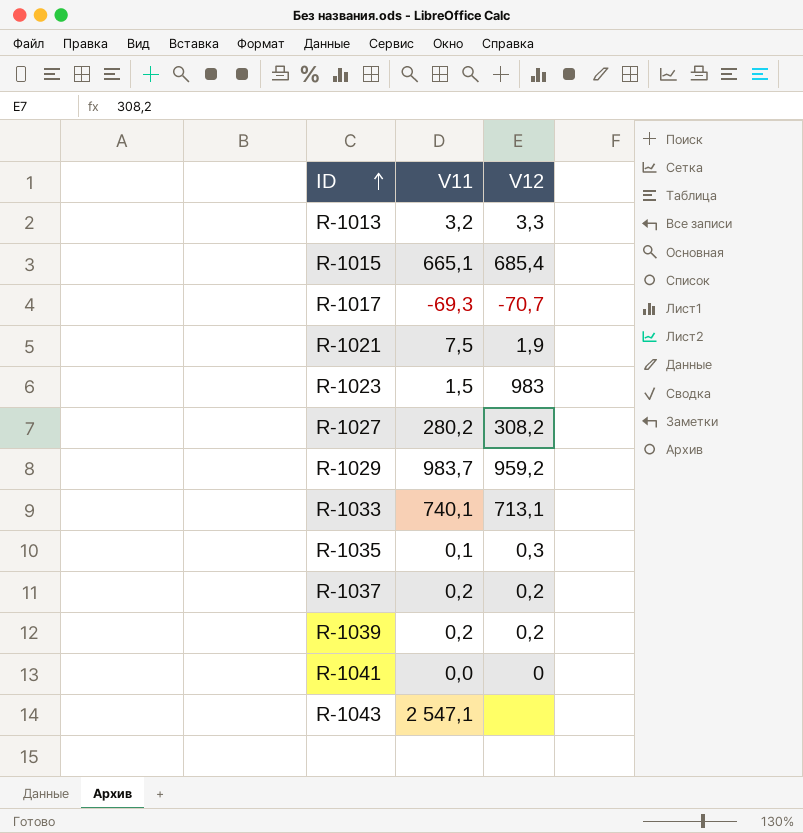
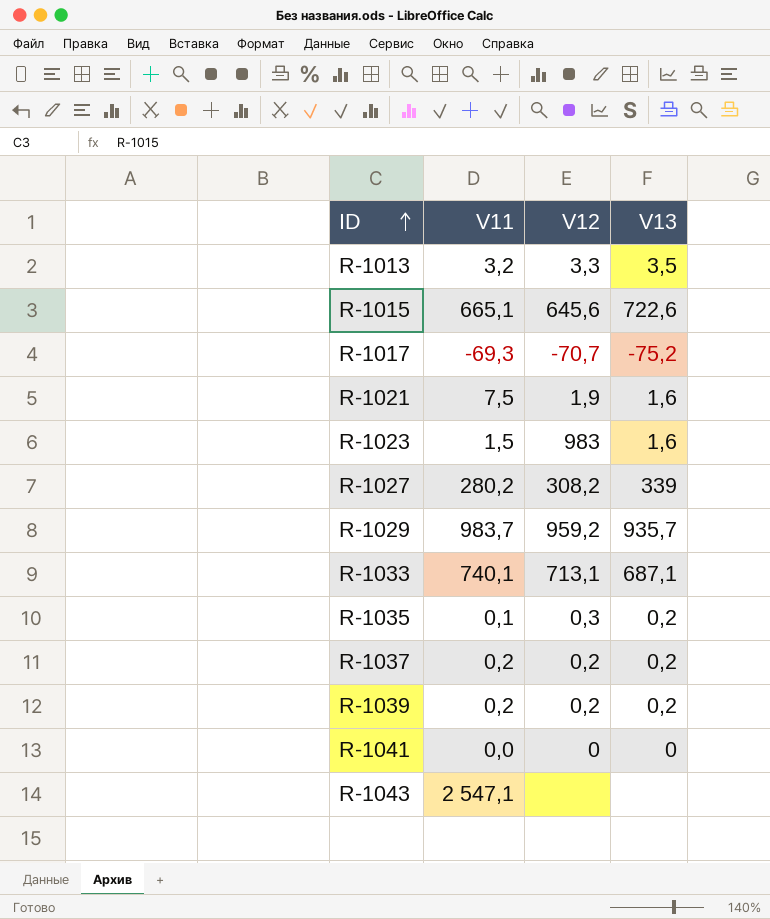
column V13 | position: none -> 4
R-1015 | V12: 685,4 -> 645,6

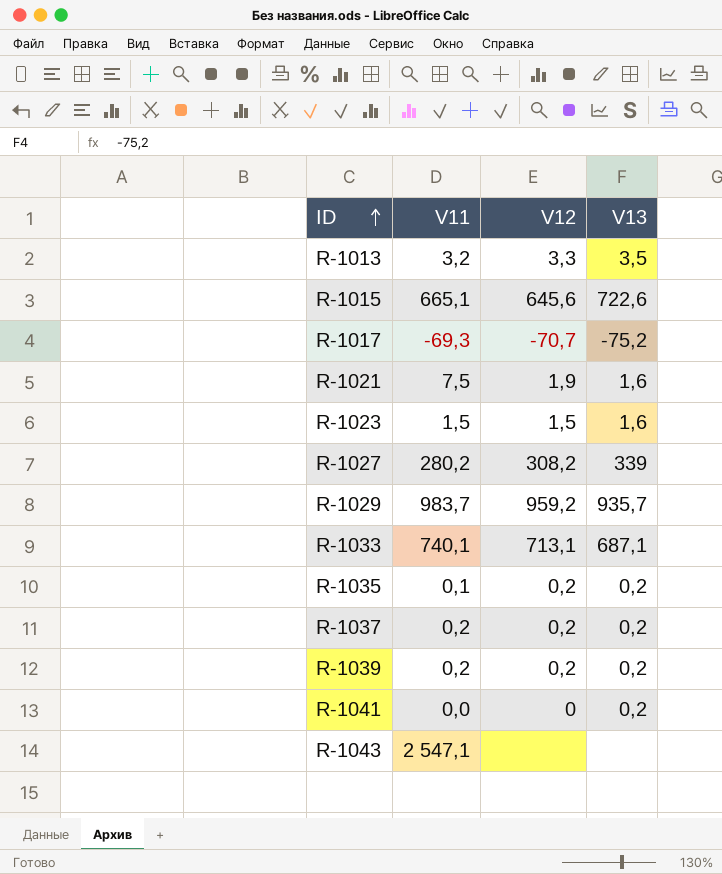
R-1023 | V12: 983 -> 1,5
R-1035 | V12: 0,3 -> 0,2
R-1041 | V13: 0 -> 0,2

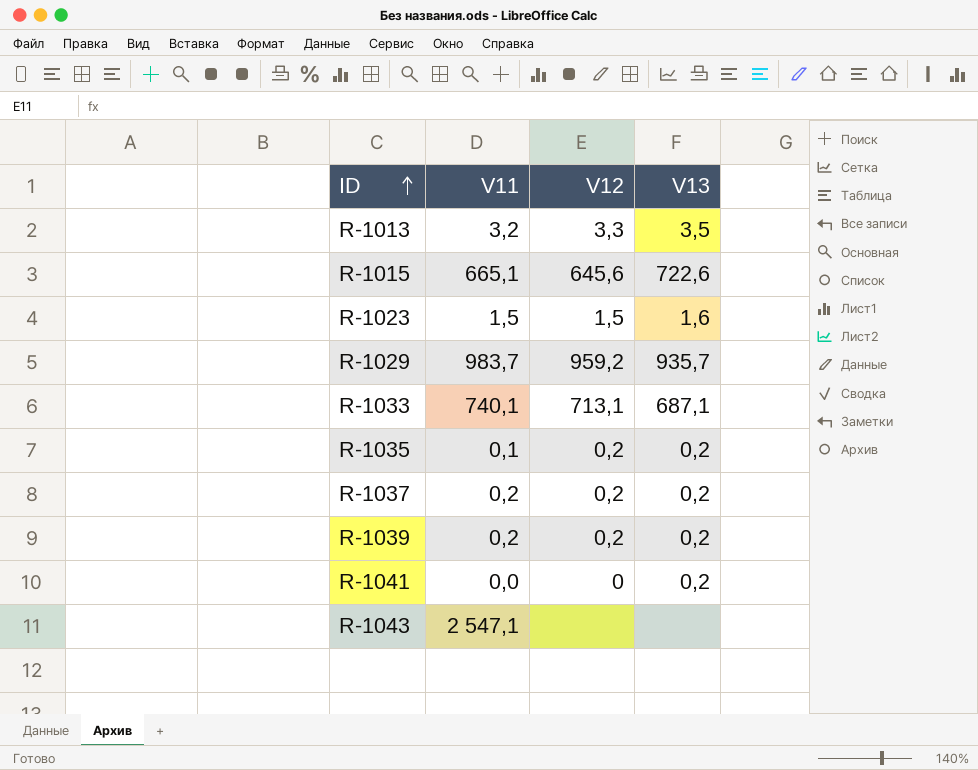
row R-1017: -69,3 | -70,7 | -75,2 -> none
row R-1021: 7,5 | 1,9 | 1,6 -> none
row R-1027: 280,2 | 308,2 | 339 -> none

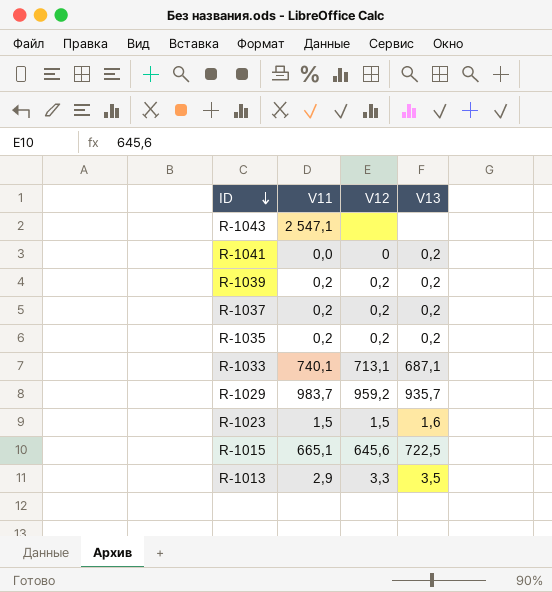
row order: ID ascending -> ID descending
R-1035 | V11: 0,1 -> 0,2
R-1015 | V13: 722,6 -> 722,5
R-1013 | V11: 3,2 -> 2,9

